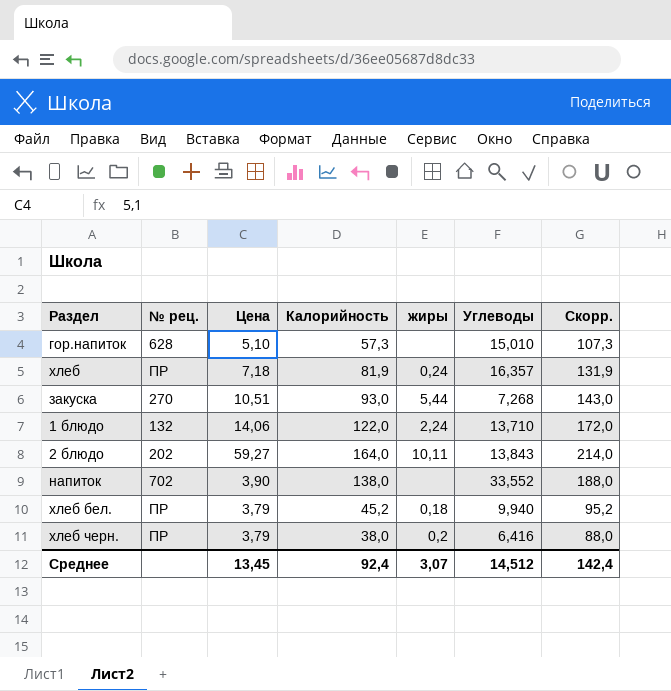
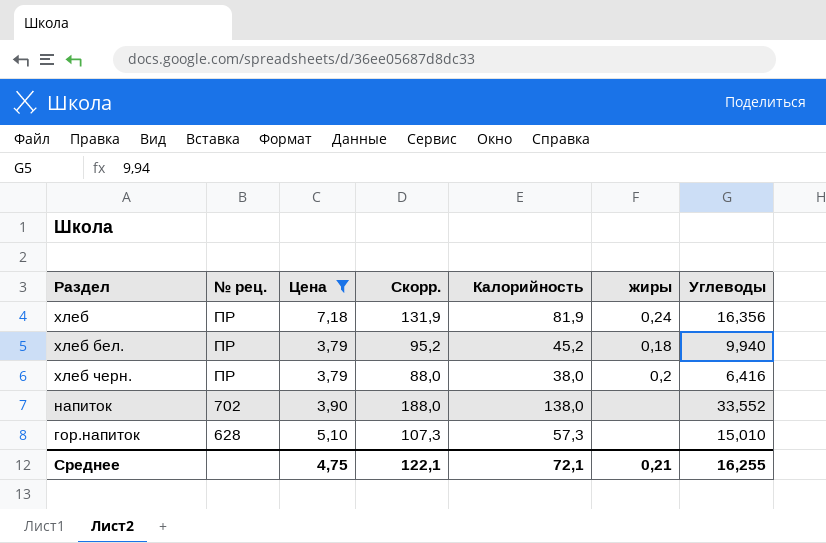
filter: none -> Цена <= 7,18
row order: none -> № рец. descending
column Скорр. | position: 7 -> 4
хлеб | Углеводы: 16,357 -> 16,356
Среднее | Цена: 13,45 -> 4,75
Среднее | Скорр.: 142,4 -> 122,1
Среднее | Калорийность: 92,4 -> 72,1
Среднее | жиры: 3,07 -> 0,21
Среднее | Углеводы: 14,512 -> 16,255

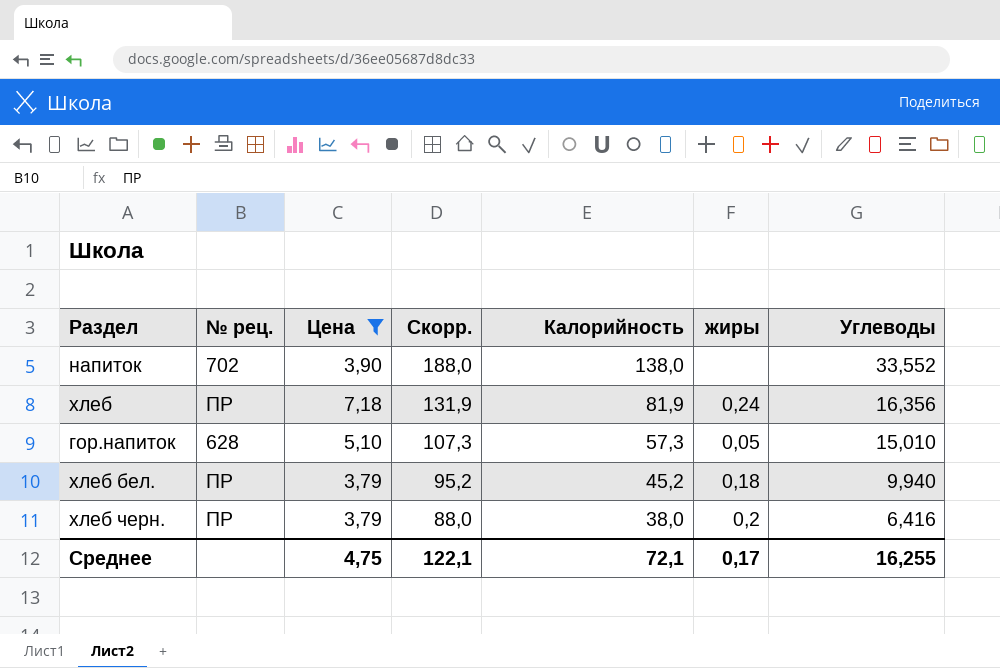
row order: № рец. descending -> Скорр. descending
гор.напиток | жиры: none -> 0,05
Среднее | жиры: 0,21 -> 0,17

